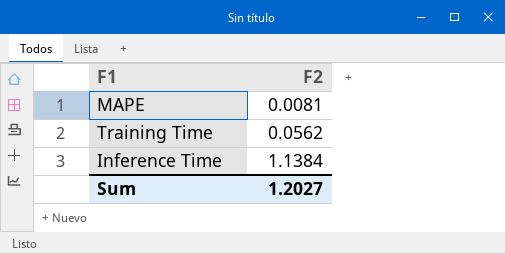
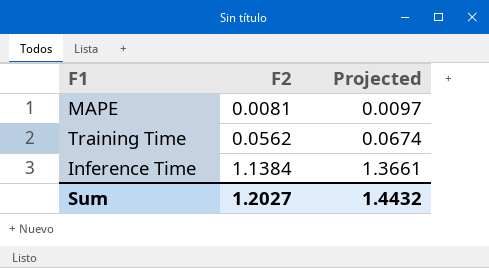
column Projected | formula: none -> [F2] * 1.2

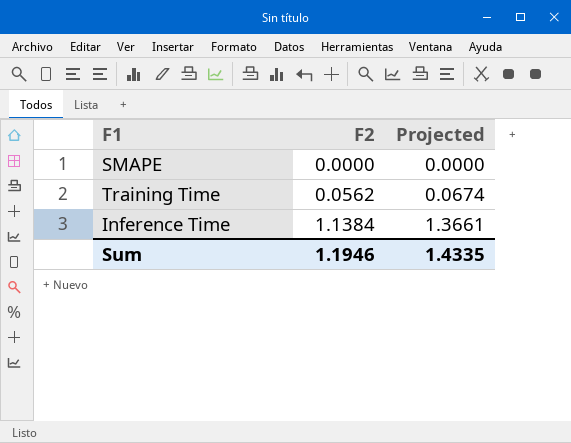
row MAPE: 0.0081 | 0.0097 -> none
row SMAPE: none -> 0.0000 | 0.0000
Sum | F2: 1.2027 -> 1.1946
Sum | Projected: 1.4432 -> 1.4335

